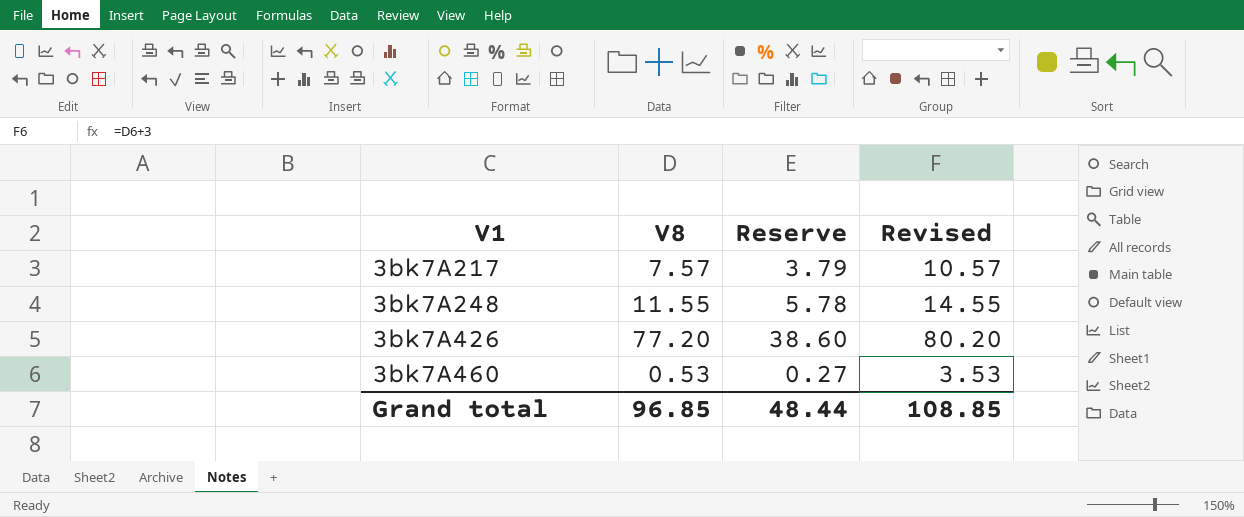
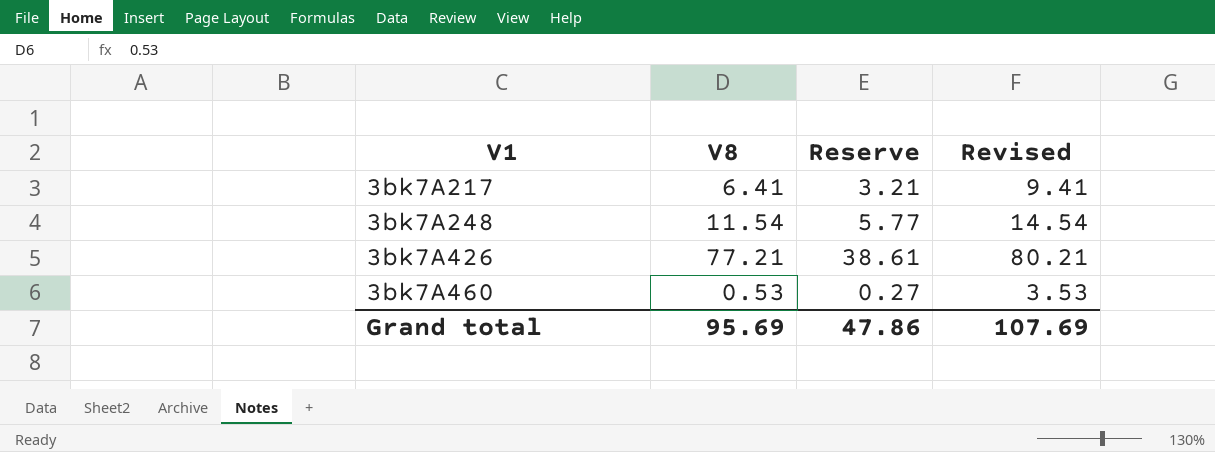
3bk7A217 | V8: 7.57 -> 6.41
3bk7A217 | Reserve: 3.79 -> 3.21
3bk7A217 | Revised: 10.57 -> 9.41
3bk7A248 | V8: 11.55 -> 11.54
3bk7A248 | Reserve: 5.78 -> 5.77
3bk7A248 | Revised: 14.55 -> 14.54
3bk7A426 | V8: 77.20 -> 77.21
3bk7A426 | Reserve: 38.60 -> 38.61
3bk7A426 | Revised: 80.20 -> 80.21
Grand total | V8: 96.85 -> 95.69
Grand total | Reserve: 48.44 -> 47.86
Grand total | Revised: 108.85 -> 107.69

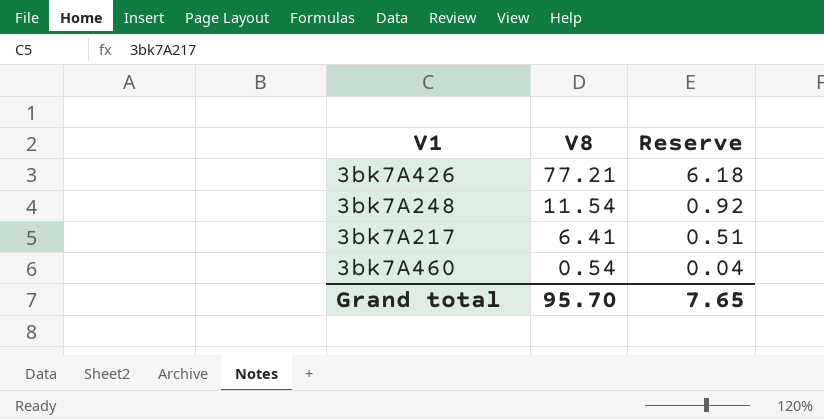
row order: V1 ascending -> V8 descending
column Revised | formula: [V8] + 3 -> none
column Reserve | formula: [V8] * 0.5 -> [V8] * 0.08
3bk7A460 | V8: 0.53 -> 0.54
Grand total | V8: 95.69 -> 95.70
Grand total | Reserve: 47.86 -> 7.65

